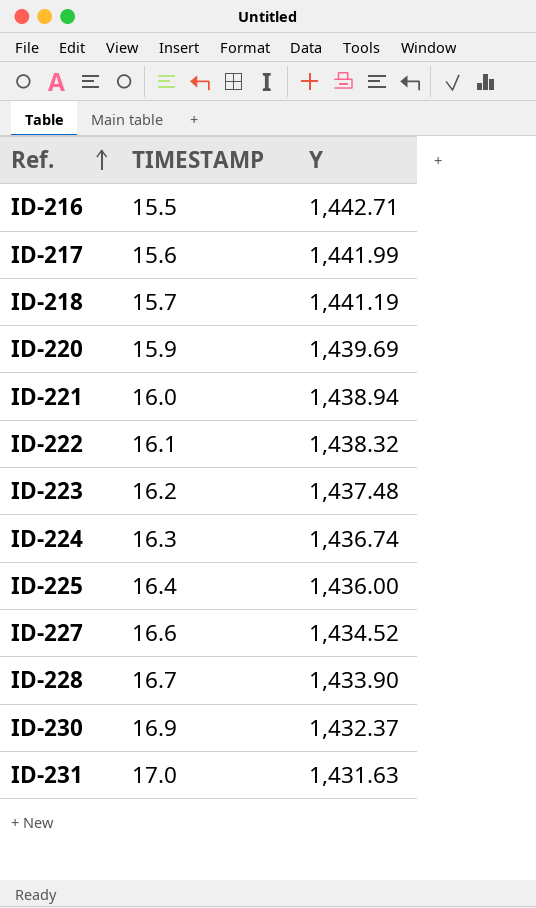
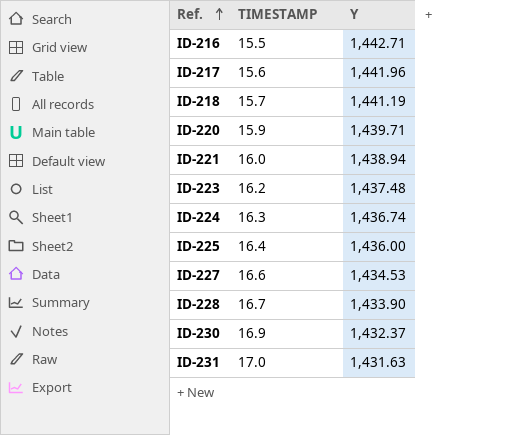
row ID-222: 16.1 | 1,438.32 -> none
ID-217 | Y: 1,441.99 -> 1,441.96
ID-220 | Y: 1,439.69 -> 1,439.71
ID-227 | Y: 1,434.52 -> 1,434.53

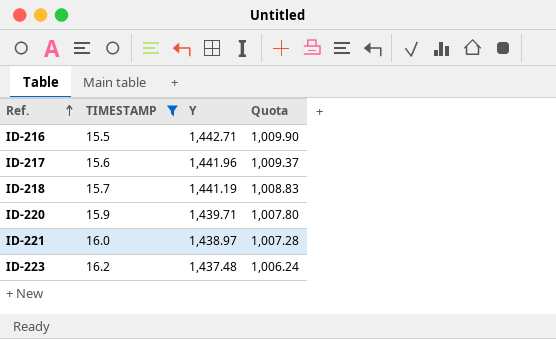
filter: none -> TIMESTAMP <= 16.2
column Quota | formula: none -> [Y] * 0.7
ID-221 | Y: 1,438.94 -> 1,438.97

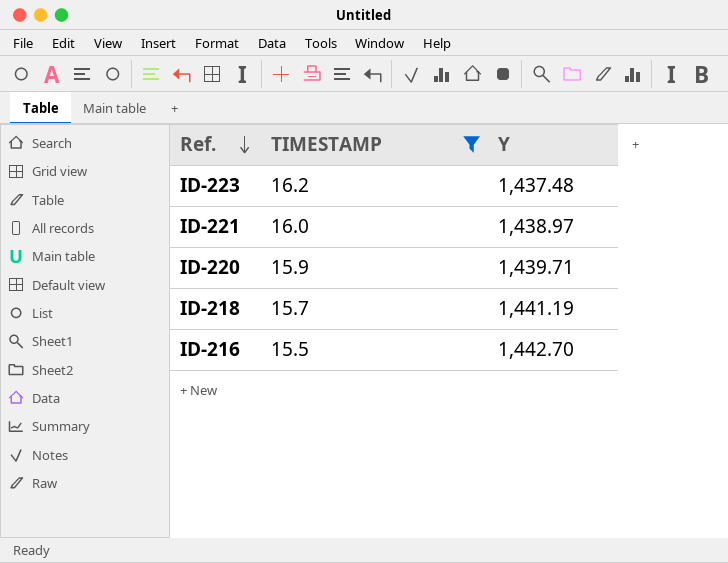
row order: Ref. ascending -> Ref. descending
column Quota | formula: [Y] * 0.7 -> none
row ID-217: 15.6 | 1,441.96 | 1,009.37 -> none
ID-216 | Y: 1,442.71 -> 1,442.70

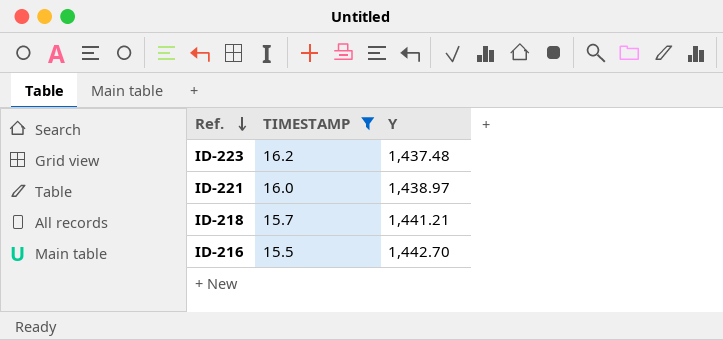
row ID-220: 15.9 | 1,439.71 -> none
ID-218 | Y: 1,441.19 -> 1,441.21

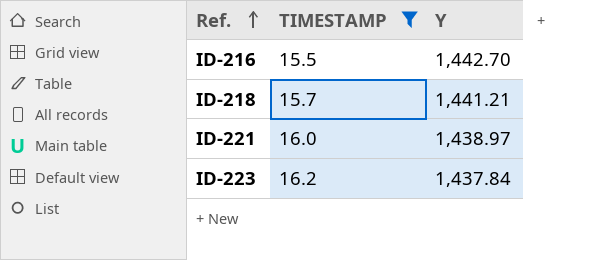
row order: Ref. descending -> Ref. ascending
ID-223 | Y: 1,437.48 -> 1,437.84

